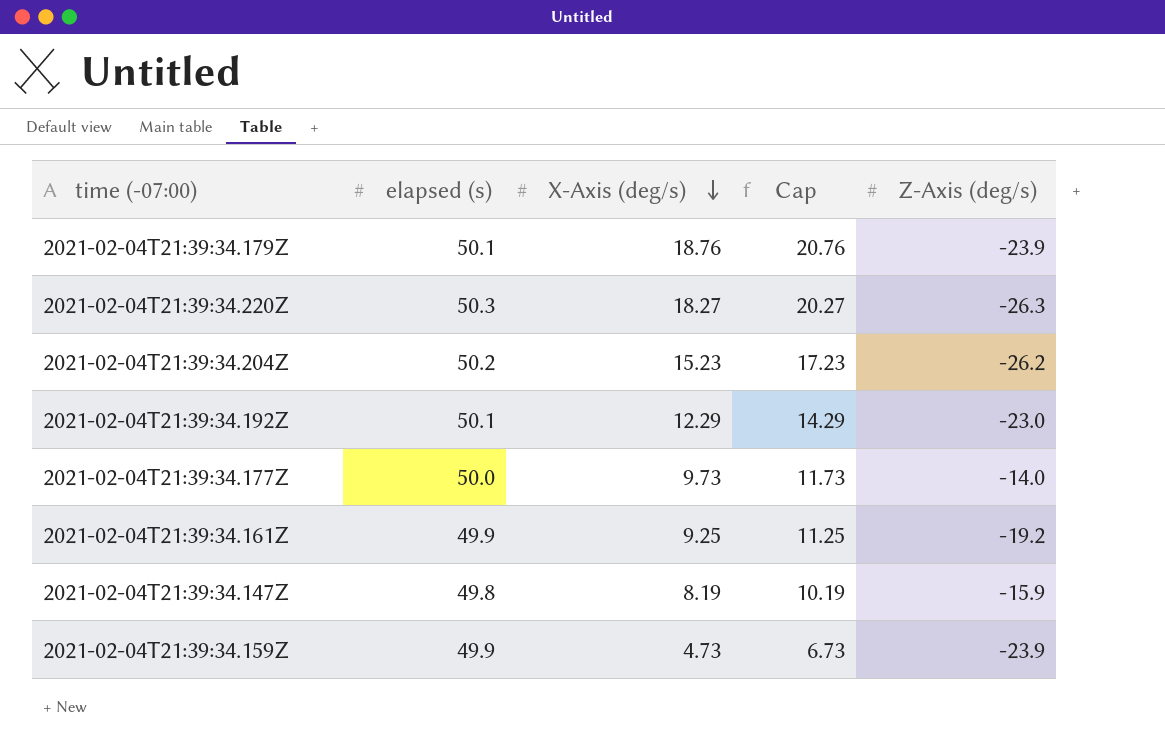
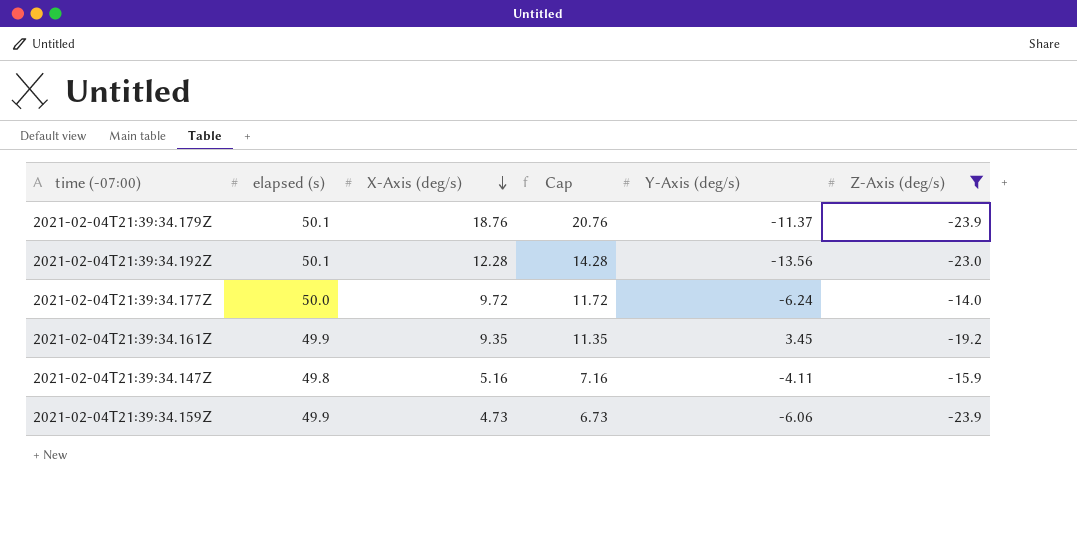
filter: none -> Z-Axis (deg/s) >= -23.9
column Y-Axis (deg/s) | position: none -> 5
2021-02-04T21:39:34.192Z | X-Axis (deg/s): 12.29 -> 12.28
2021-02-04T21:39:34.192Z | Cap: 14.29 -> 14.28
2021-02-04T21:39:34.177Z | X-Axis (deg/s): 9.73 -> 9.72
2021-02-04T21:39:34.177Z | Cap: 11.73 -> 11.72
2021-02-04T21:39:34.161Z | X-Axis (deg/s): 9.25 -> 9.35
2021-02-04T21:39:34.161Z | Cap: 11.25 -> 11.35
2021-02-04T21:39:34.147Z | X-Axis (deg/s): 8.19 -> 5.16
2021-02-04T21:39:34.147Z | Cap: 10.19 -> 7.16

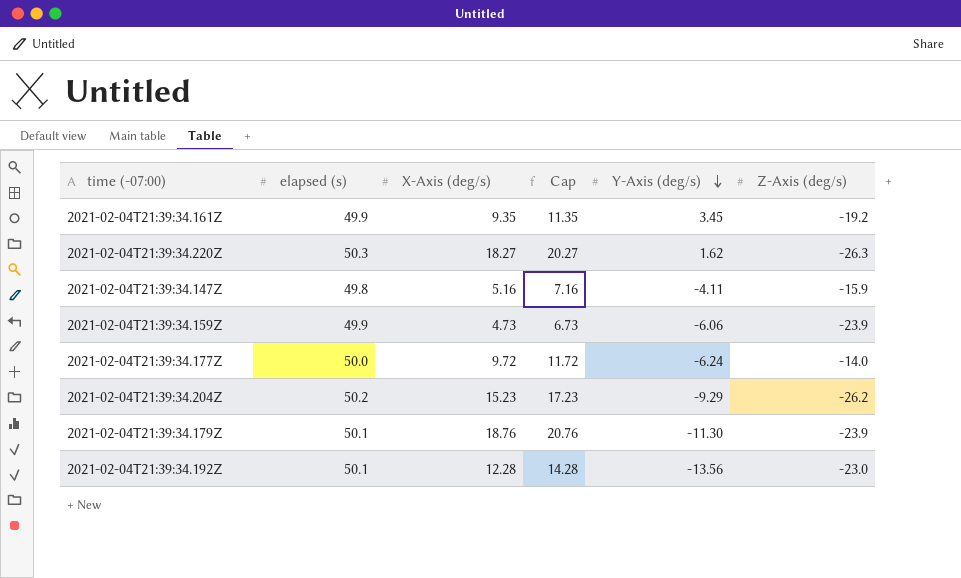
filter: Z-Axis (deg/s) >= -23.9 -> none
row order: X-Axis (deg/s) descending -> Y-Axis (deg/s) descending
2021-02-04T21:39:34.179Z | Y-Axis (deg/s): -11.37 -> -11.30

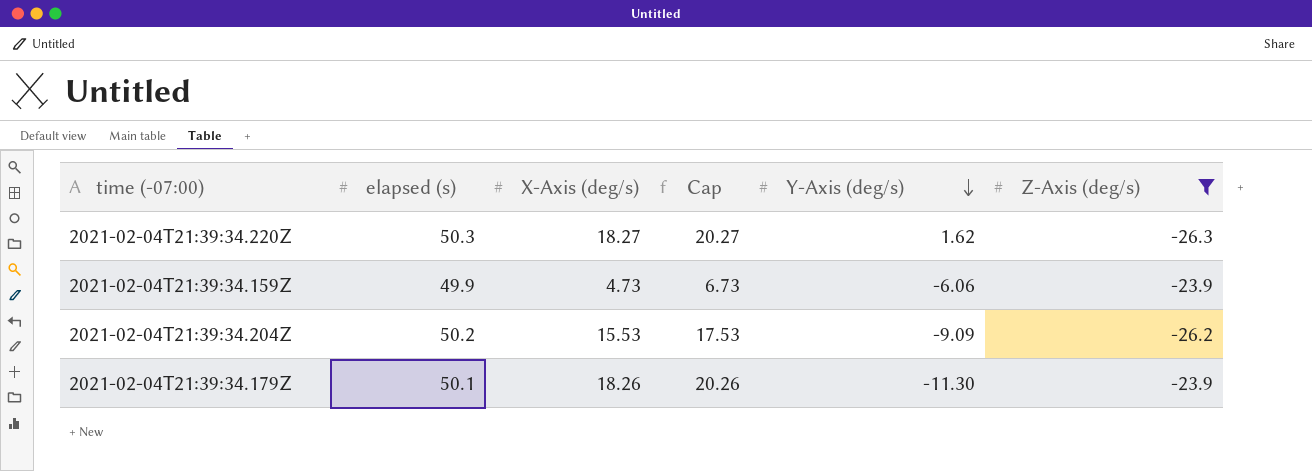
filter: none -> Z-Axis (deg/s) <= -23.9
2021-02-04T21:39:34.204Z | X-Axis (deg/s): 15.23 -> 15.53
2021-02-04T21:39:34.204Z | Cap: 17.23 -> 17.53
2021-02-04T21:39:34.204Z | Y-Axis (deg/s): -9.29 -> -9.09
2021-02-04T21:39:34.179Z | X-Axis (deg/s): 18.76 -> 18.26
2021-02-04T21:39:34.179Z | Cap: 20.76 -> 20.26

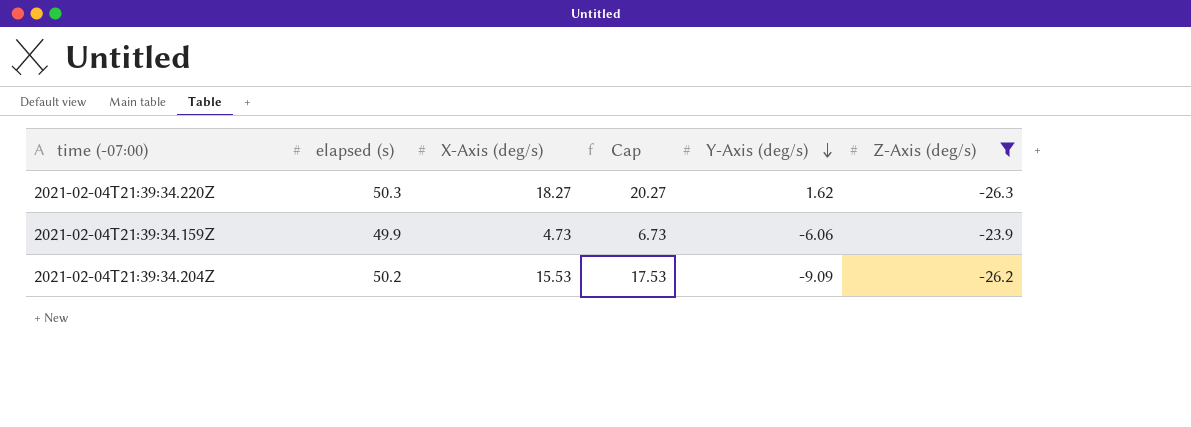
row 2021-02-04T21:39:34.179Z: 50.1 | 18.26 | 20.26 | -11.30 | -23.9 -> none

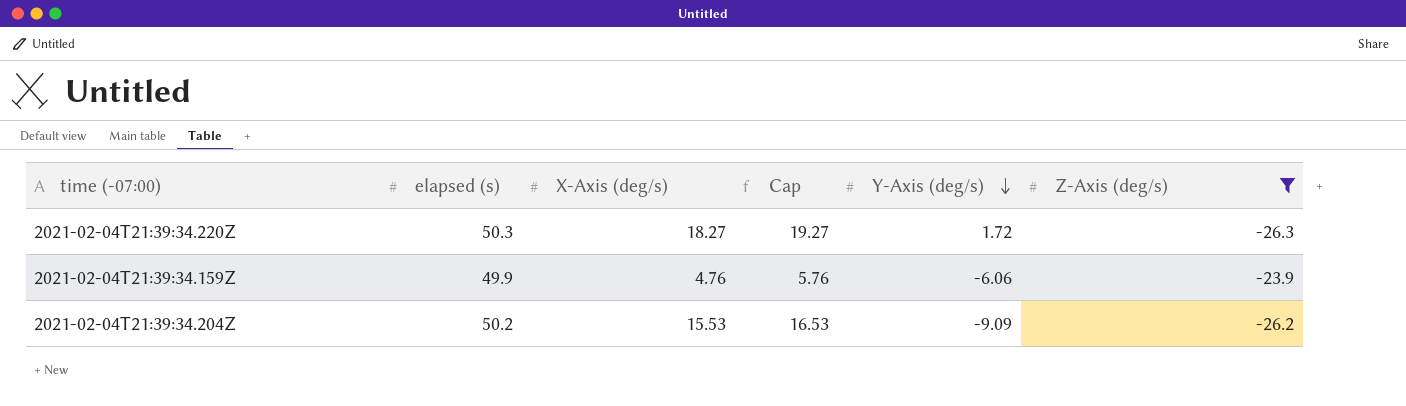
column Cap | formula: [X-Axis (deg/s)] + 2 -> [X-Axis (deg/s)] + 1
2021-02-04T21:39:34.220Z | Y-Axis (deg/s): 1.62 -> 1.72
2021-02-04T21:39:34.159Z | X-Axis (deg/s): 4.73 -> 4.76

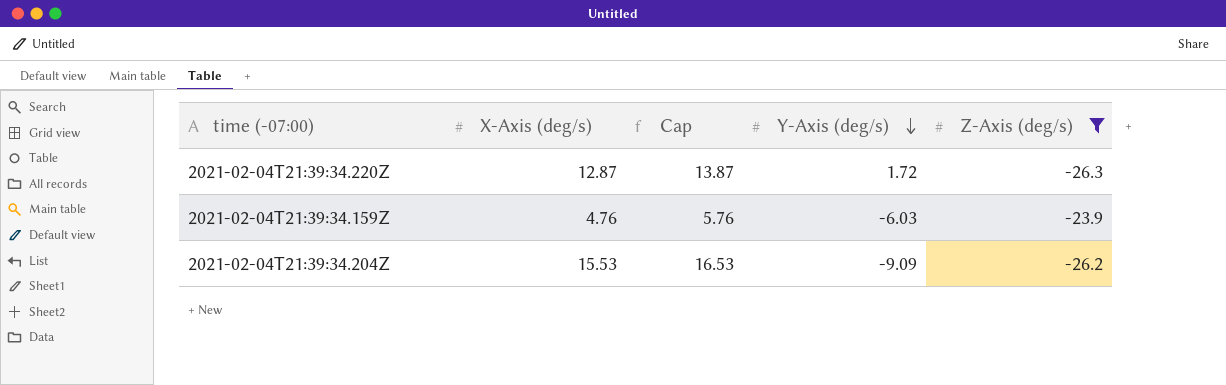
column elapsed (s) | position: 2 -> none
2021-02-04T21:39:34.220Z | X-Axis (deg/s): 18.27 -> 12.87
2021-02-04T21:39:34.220Z | Cap: 19.27 -> 13.87
2021-02-04T21:39:34.159Z | Y-Axis (deg/s): -6.06 -> -6.03

